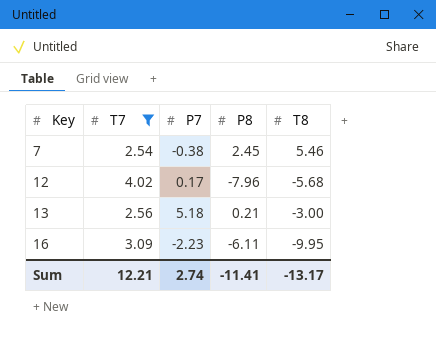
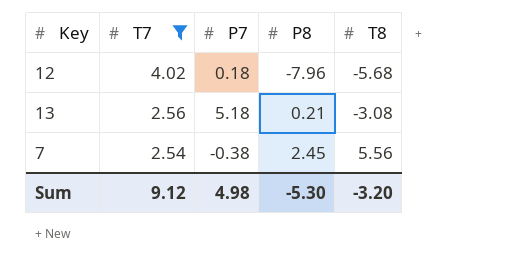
row order: Key ascending -> T7 descending
row 16: 3.09 | -2.23 | -6.11 | -9.95 -> none
12 | P7: 0.17 -> 0.18
13 | T8: -3.00 -> -3.08
7 | T8: 5.46 -> 5.56
Sum | T7: 12.21 -> 9.12
Sum | P7: 2.74 -> 4.98
Sum | P8: -11.41 -> -5.30
Sum | T8: -13.17 -> -3.20

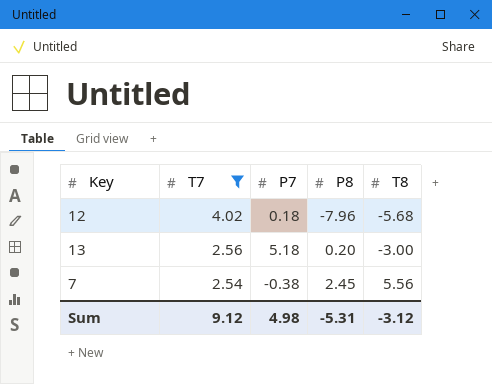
13 | P8: 0.21 -> 0.20
13 | T8: -3.08 -> -3.00
Sum | P8: -5.30 -> -5.31
Sum | T8: -3.20 -> -3.12

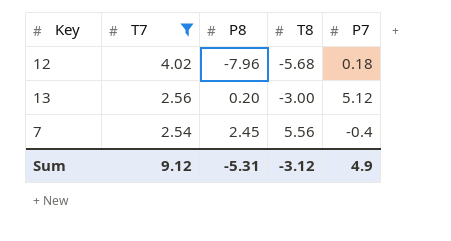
column P7 | position: 3 -> 5
13 | P7: 5.18 -> 5.12
7 | P7: -0.38 -> -0.4
Sum | P7: 4.98 -> 4.9

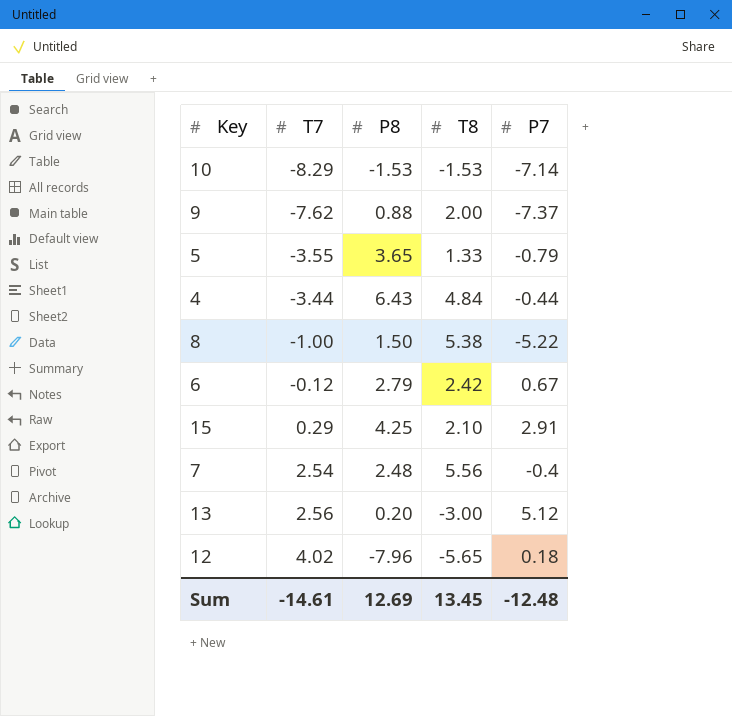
filter: T7 >= 2.54 -> none
row order: T7 descending -> T7 ascending
7 | P8: 2.45 -> 2.48
12 | T8: -5.68 -> -5.65
Sum | T7: 9.12 -> -14.61
Sum | P8: -5.31 -> 12.69
Sum | T8: -3.12 -> 13.45
Sum | P7: 4.9 -> -12.48

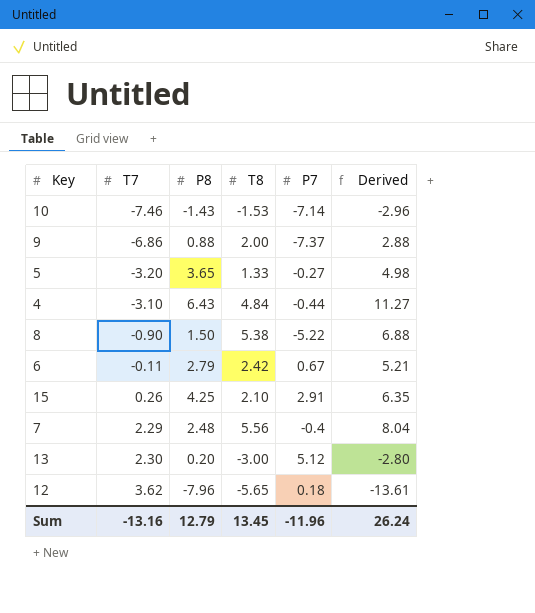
column Derived | formula: none -> [P8] + [T8]
10 | T7: -8.29 -> -7.46
10 | P8: -1.53 -> -1.43
9 | T7: -7.62 -> -6.86
5 | T7: -3.55 -> -3.20
5 | P7: -0.79 -> -0.27
4 | T7: -3.44 -> -3.10
8 | T7: -1.00 -> -0.90
6 | T7: -0.12 -> -0.11
15 | T7: 0.29 -> 0.26
7 | T7: 2.54 -> 2.29
13 | T7: 2.56 -> 2.30
12 | T7: 4.02 -> 3.62
Sum | T7: -14.61 -> -13.16
Sum | P8: 12.69 -> 12.79
Sum | P7: -12.48 -> -11.96

